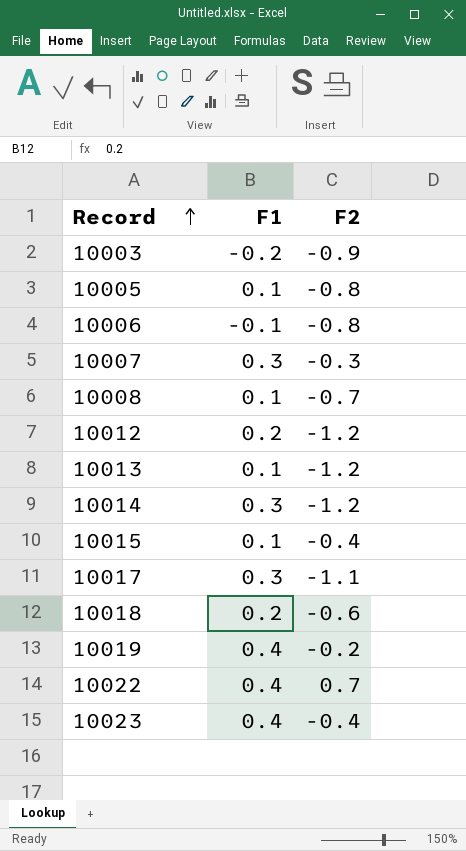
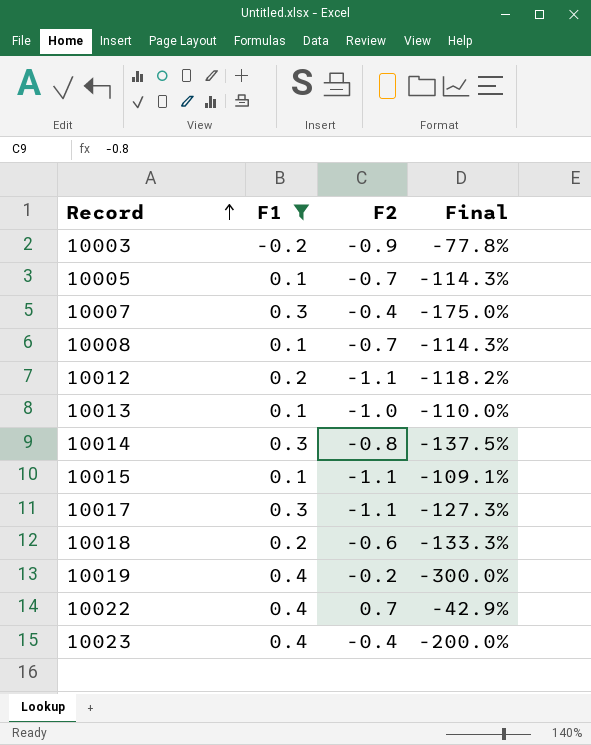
filter: none -> F1 != -0.1
column Final | formula: none -> ([F1] - [F2]) / [F2]
10005 | F2: -0.8 -> -0.7
10007 | F2: -0.3 -> -0.4
10012 | F2: -1.2 -> -1.1
10013 | F2: -1.2 -> -1.0
10014 | F2: -1.2 -> -0.8
10015 | F2: -0.4 -> -1.1

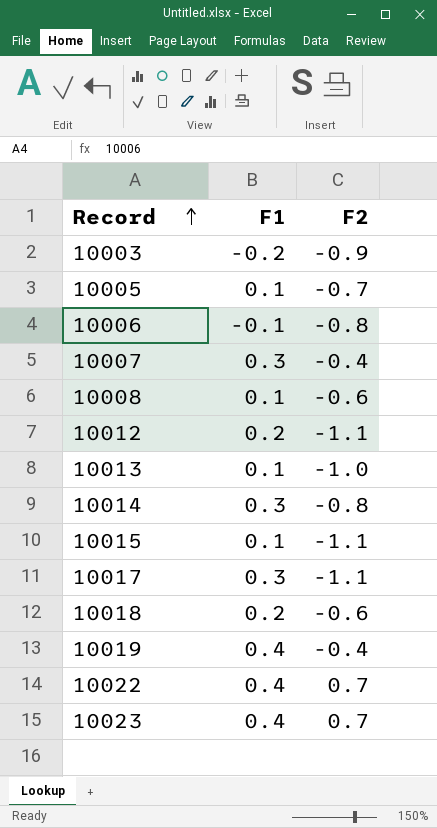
filter: F1 != -0.1 -> none
column Final | formula: ([F1] - [F2]) / [F2] -> none
10008 | F2: -0.7 -> -0.6
10019 | F2: -0.2 -> -0.4
10023 | F2: -0.4 -> 0.7

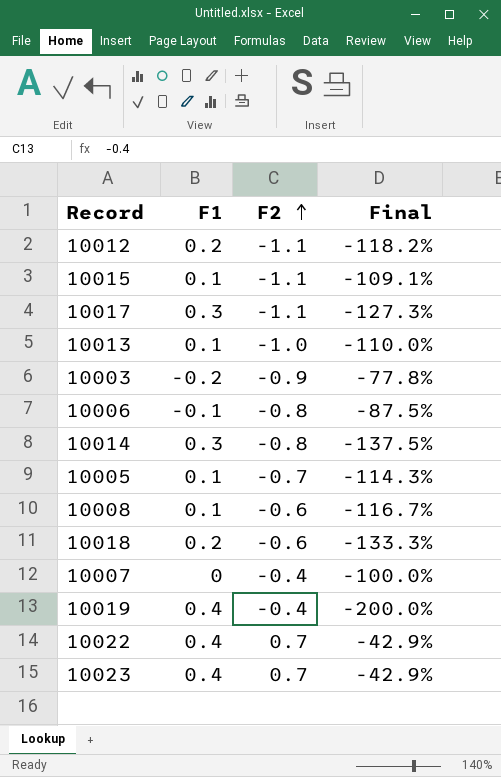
row order: Record ascending -> F2 ascending
column Final | formula: none -> ([F1] - [F2]) / [F2]
10007 | F1: 0.3 -> 0

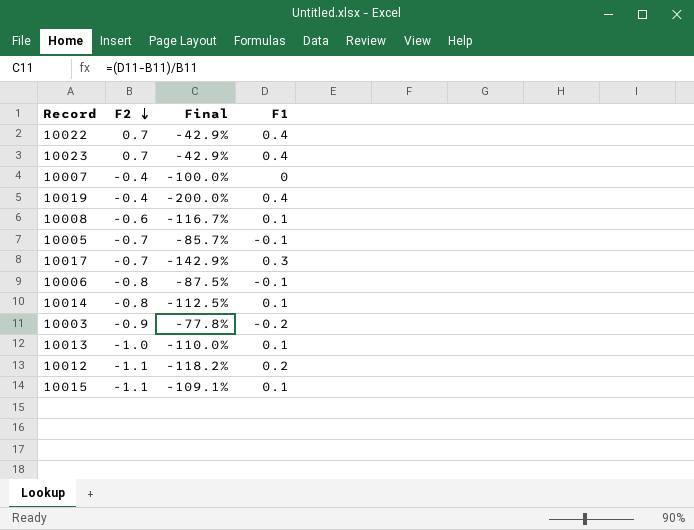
row order: F2 ascending -> F2 descending
column F1 | position: 2 -> 4
row 10018: 0.2 | -0.6 | -133.3% -> none
10005 | Final: -114.3% -> -85.7%
10005 | F1: 0.1 -> -0.1
10017 | F2: -1.1 -> -0.7
10017 | Final: -127.3% -> -142.9%
10014 | Final: -137.5% -> -112.5%
10014 | F1: 0.3 -> 0.1

